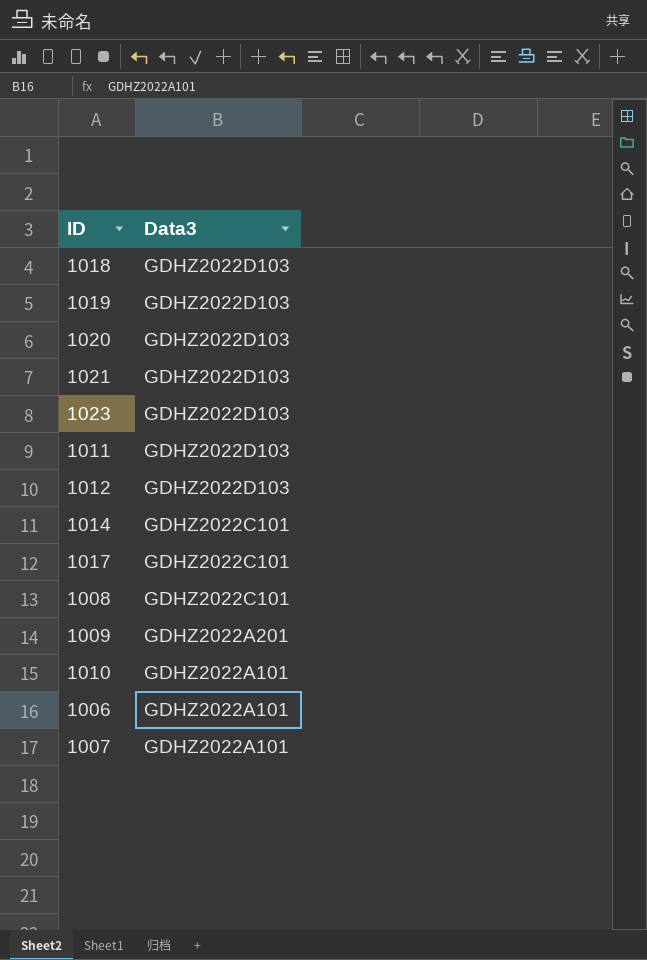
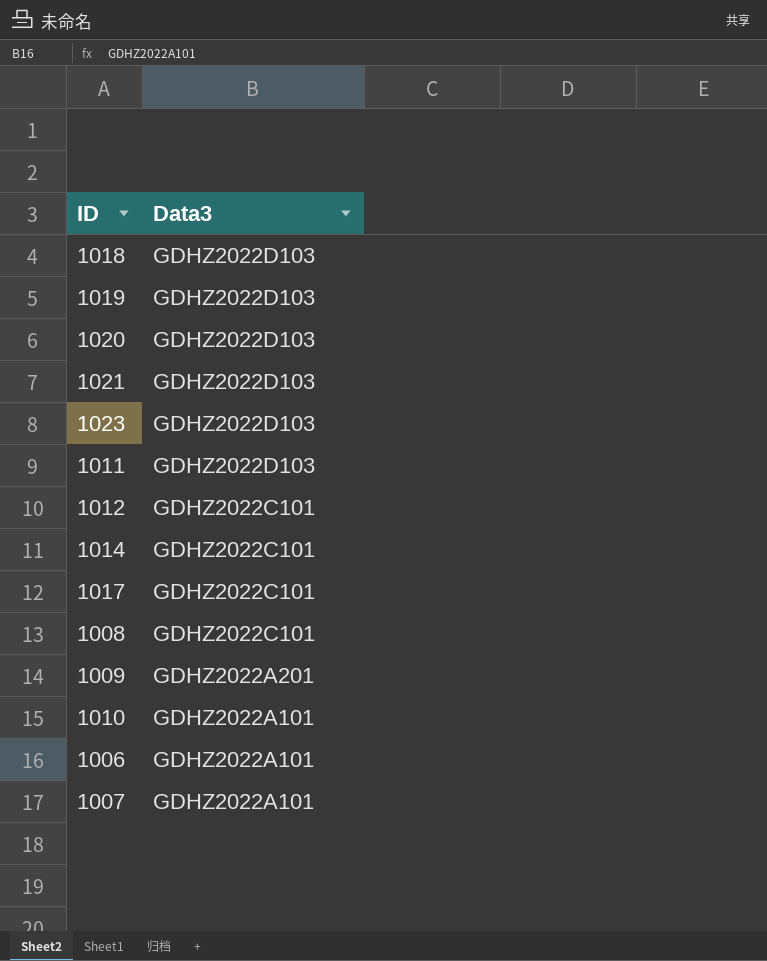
1012 | Data3: GDHZ2022D103 -> GDHZ2022C101

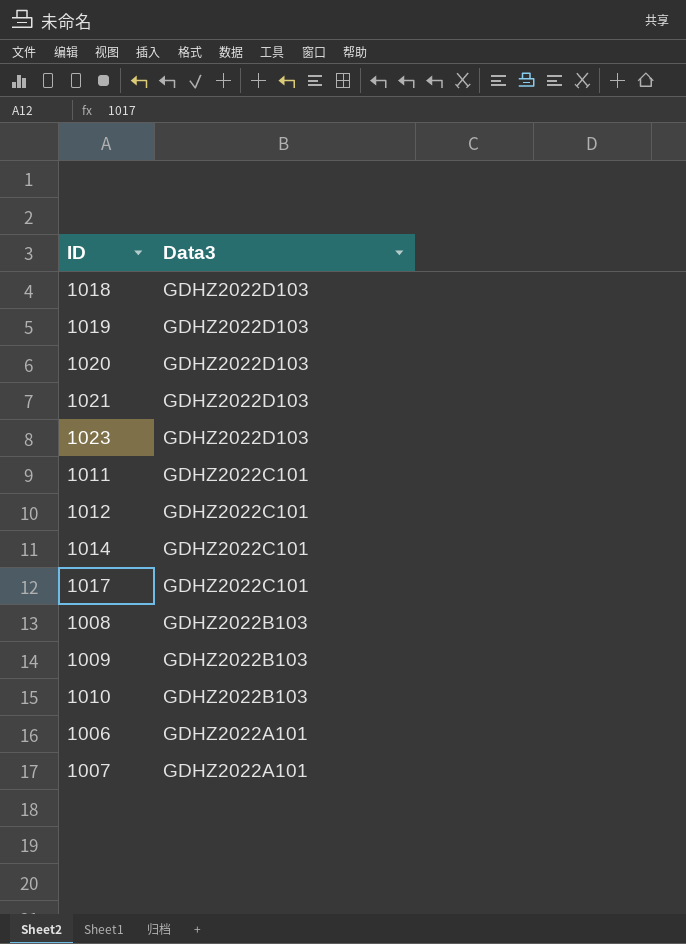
1011 | Data3: GDHZ2022D103 -> GDHZ2022C101
1008 | Data3: GDHZ2022C101 -> GDHZ2022B103
1009 | Data3: GDHZ2022A201 -> GDHZ2022B103
1010 | Data3: GDHZ2022A101 -> GDHZ2022B103

